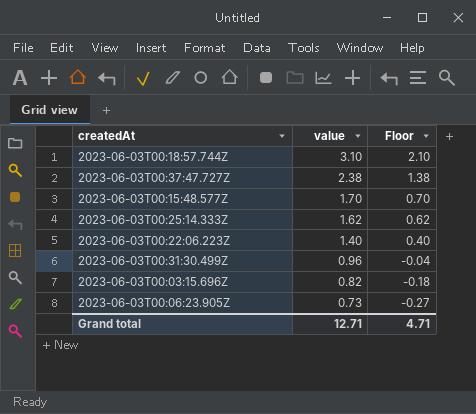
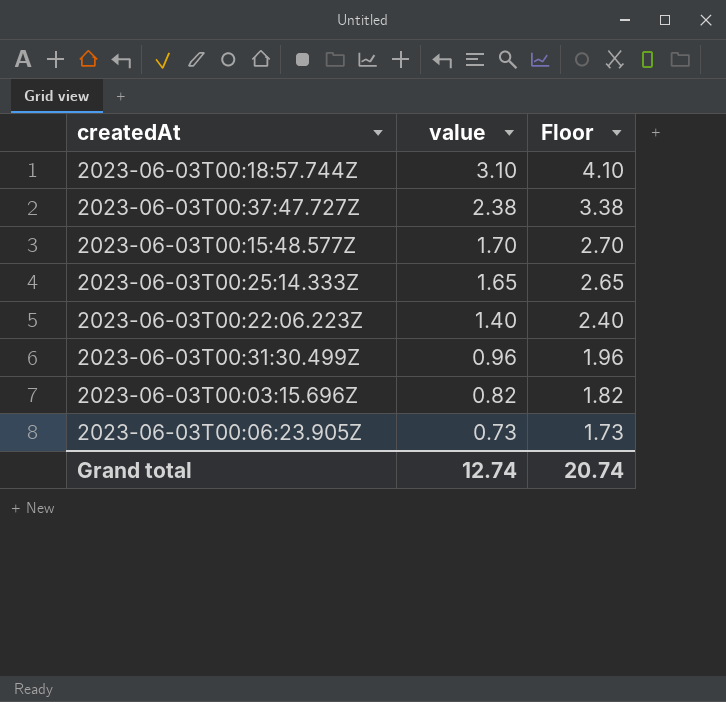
column Floor | formula: [value] - 1 -> [value] + 1
2023-06-03T00:25:14.333Z | value: 1.62 -> 1.65
Grand total | value: 12.71 -> 12.74
Grand total | Floor: 4.71 -> 20.74

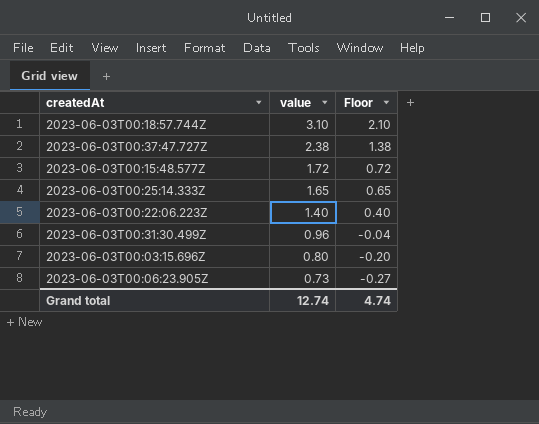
column Floor | formula: [value] + 1 -> [value] - 1
2023-06-03T00:15:48.577Z | value: 1.70 -> 1.72
2023-06-03T00:03:15.696Z | value: 0.82 -> 0.80
Grand total | Floor: 20.74 -> 4.74

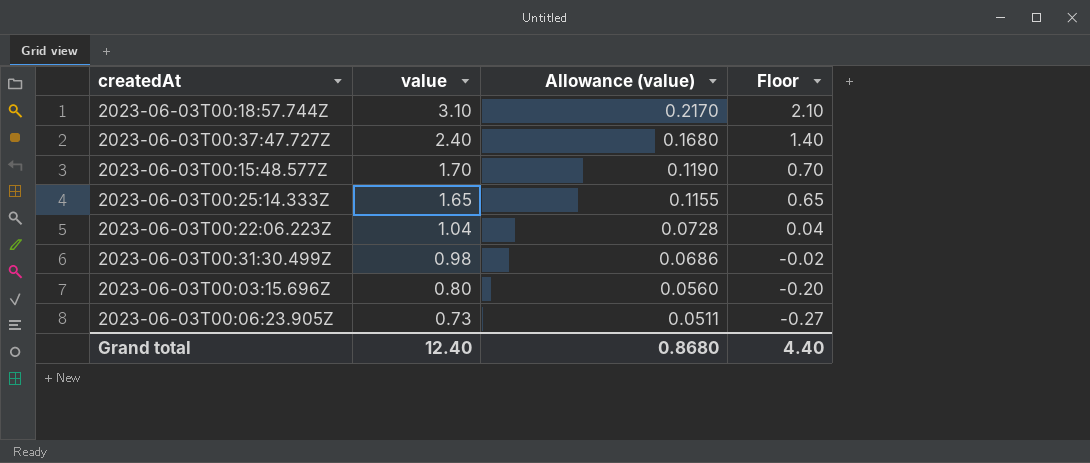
column Allowance (value) | formula: none -> [value] * 0.07
2023-06-03T00:37:47.727Z | value: 2.38 -> 2.40
2023-06-03T00:37:47.727Z | Floor: 1.38 -> 1.40
2023-06-03T00:15:48.577Z | value: 1.72 -> 1.70
2023-06-03T00:15:48.577Z | Floor: 0.72 -> 0.70
2023-06-03T00:22:06.223Z | value: 1.40 -> 1.04
2023-06-03T00:22:06.223Z | Floor: 0.40 -> 0.04
2023-06-03T00:31:30.499Z | value: 0.96 -> 0.98
2023-06-03T00:31:30.499Z | Floor: -0.04 -> -0.02
Grand total | value: 12.74 -> 12.40
Grand total | Floor: 4.74 -> 4.40

